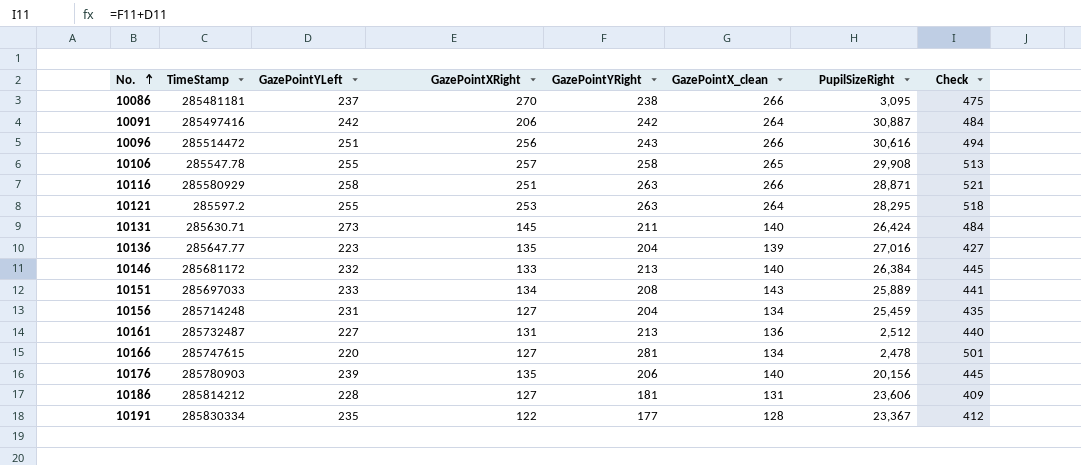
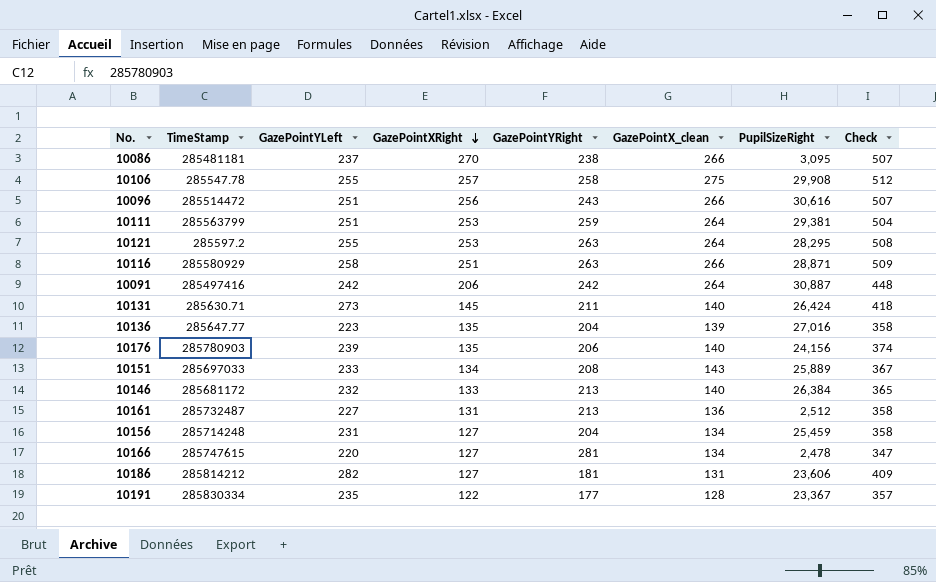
row order: No. ascending -> GazePointXRight descending
column Check | formula: [GazePointYLeft] + [GazePointYRight] -> [GazePointYLeft] + [GazePointXRight]
10106 | GazePointX_clean: 265 -> 275
row 10111: none -> 285563799 | 251 | 253 | 259 | 264 | 29,381 | 504
10176 | PupilSizeRight: 20,156 -> 24,156
10186 | GazePointYLeft: 228 -> 282

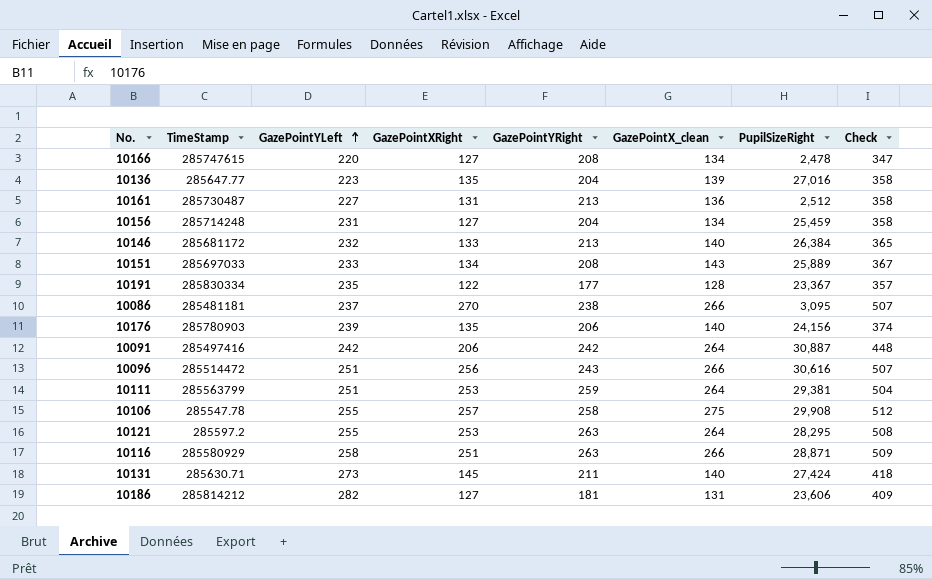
row order: GazePointXRight descending -> GazePointYLeft ascending
10166 | GazePointYRight: 281 -> 208
10161 | TimeStamp: 285732487 -> 285730487
10131 | PupilSizeRight: 26,424 -> 27,424

